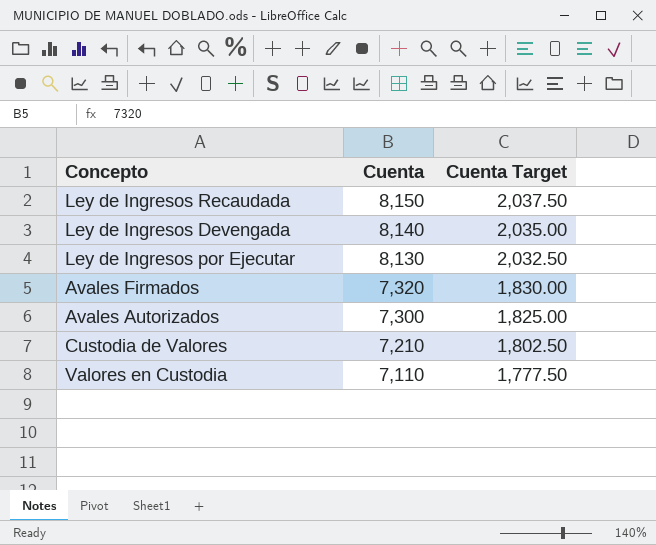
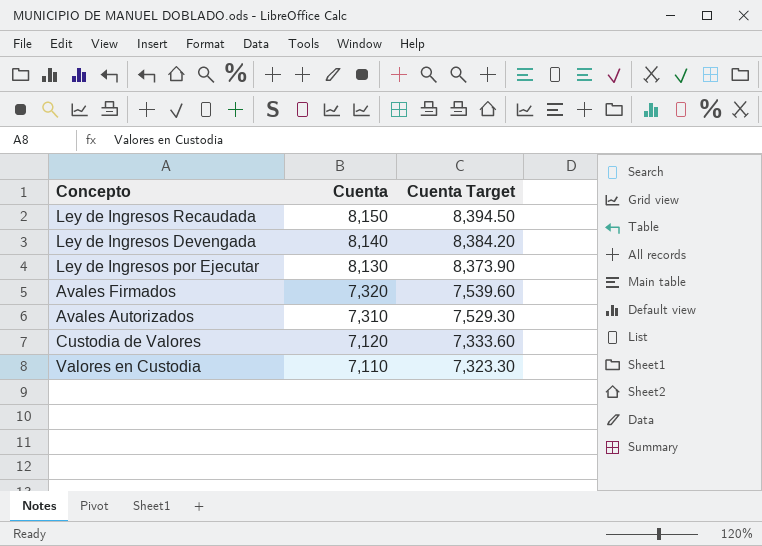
column Cuenta Target | formula: [Cuenta] * 0.25 -> [Cuenta] * 1.03
Avales Autorizados | Cuenta: 7,300 -> 7,310
Custodia de Valores | Cuenta: 7,210 -> 7,120

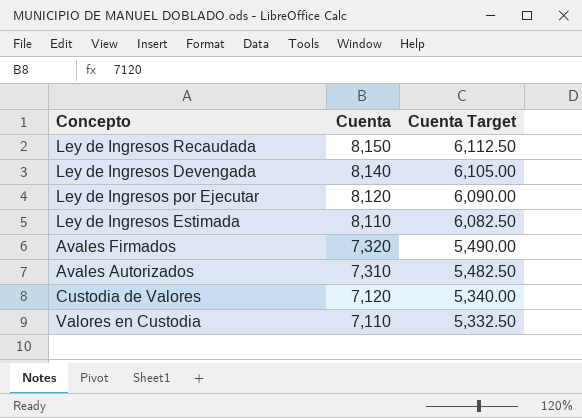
column Cuenta Target | formula: [Cuenta] * 1.03 -> [Cuenta] * 0.75
Ley de Ingresos por Ejecutar | Cuenta: 8,130 -> 8,120
row Ley de Ingresos Estimada: none -> 8,110 | 6,082.50

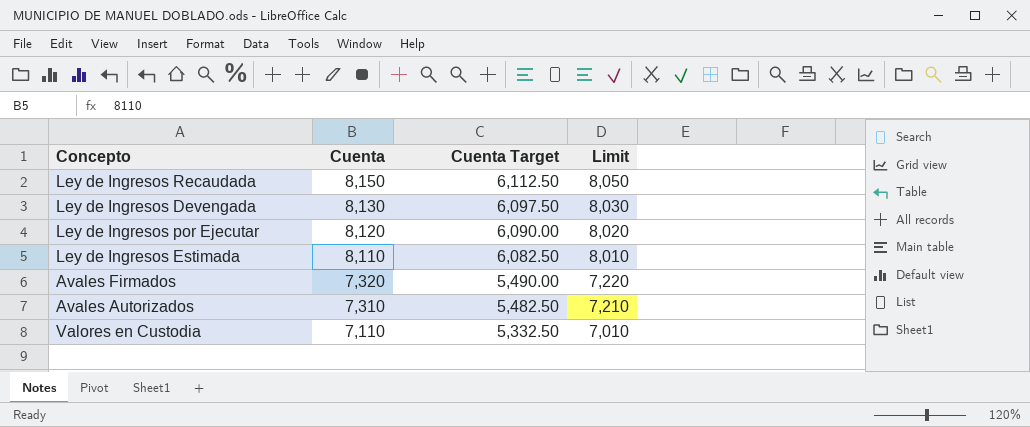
column Limit | formula: none -> [Cuenta] - 100
row Custodia de Valores: 7,120 | 5,340.00 -> none
Ley de Ingresos Devengada | Cuenta: 8,140 -> 8,130
Ley de Ingresos Devengada | Cuenta Target: 6,105.00 -> 6,097.50

